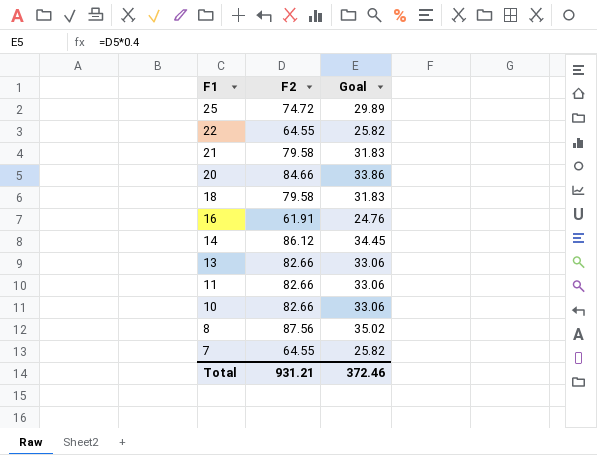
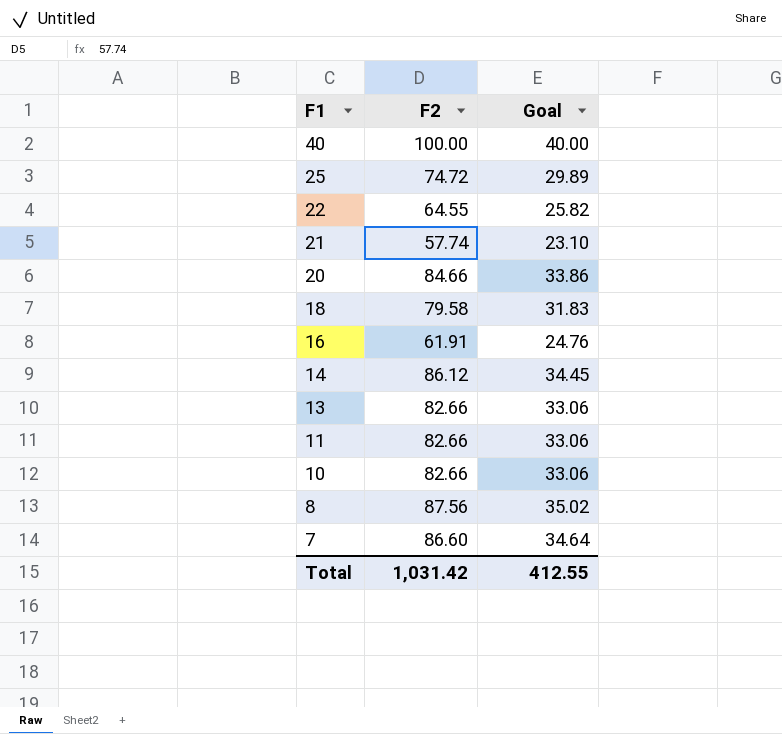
row 40: none -> 100.00 | 40.00
21 | F2: 79.58 -> 57.74
21 | Goal: 31.83 -> 23.10
7 | F2: 64.55 -> 86.60
7 | Goal: 25.82 -> 34.64
Total | F2: 931.21 -> 1,031.42
Total | Goal: 372.46 -> 412.55

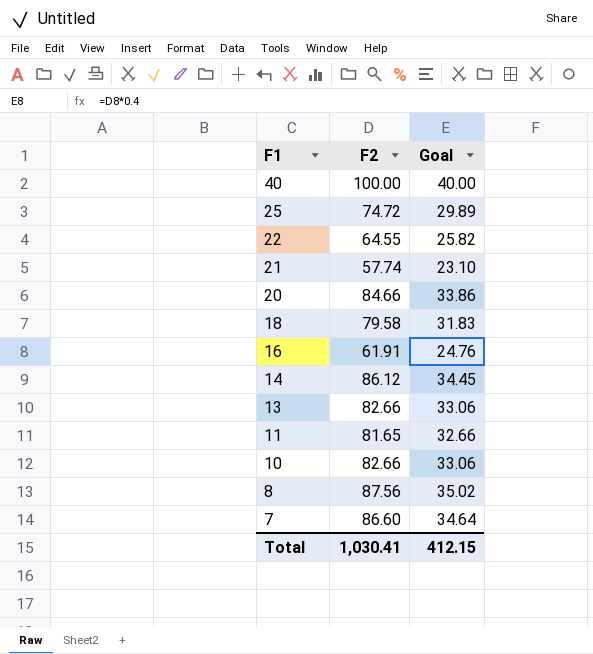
11 | F2: 82.66 -> 81.65
11 | Goal: 33.06 -> 32.66
Total | F2: 1,031.42 -> 1,030.41
Total | Goal: 412.55 -> 412.15

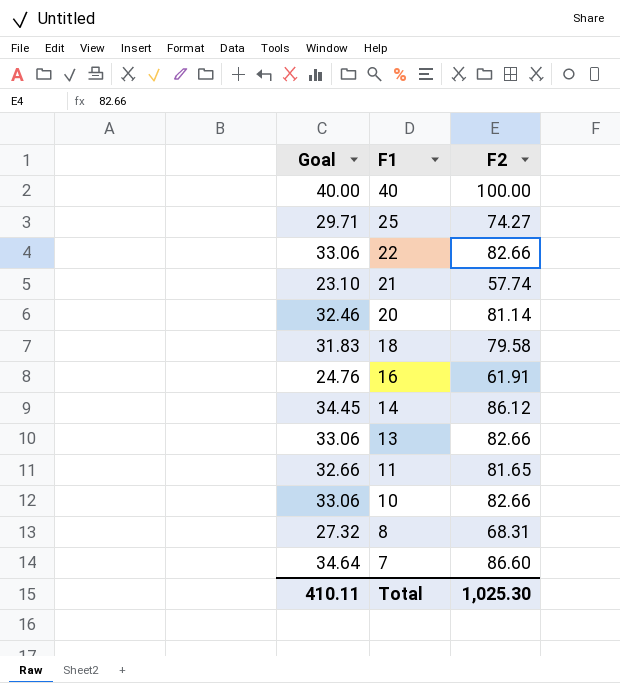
column Goal | position: 3 -> 1
25 | Goal: 29.89 -> 29.71
25 | F2: 74.72 -> 74.27
22 | Goal: 25.82 -> 33.06
22 | F2: 64.55 -> 82.66
20 | Goal: 33.86 -> 32.46
20 | F2: 84.66 -> 81.14
8 | Goal: 35.02 -> 27.32
8 | F2: 87.56 -> 68.31
Total | Goal: 412.15 -> 410.11
Total | F2: 1,030.41 -> 1,025.30

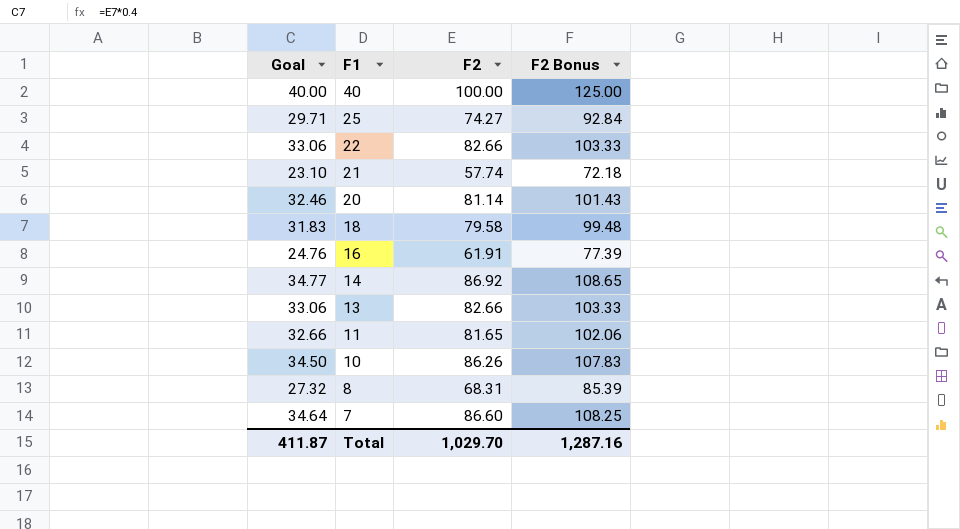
column F2 Bonus | formula: none -> [F2] * 1.25
14 | Goal: 34.45 -> 34.77
14 | F2: 86.12 -> 86.92
10 | Goal: 33.06 -> 34.50
10 | F2: 82.66 -> 86.26
Total | Goal: 410.11 -> 411.87
Total | F2: 1,025.30 -> 1,029.70

